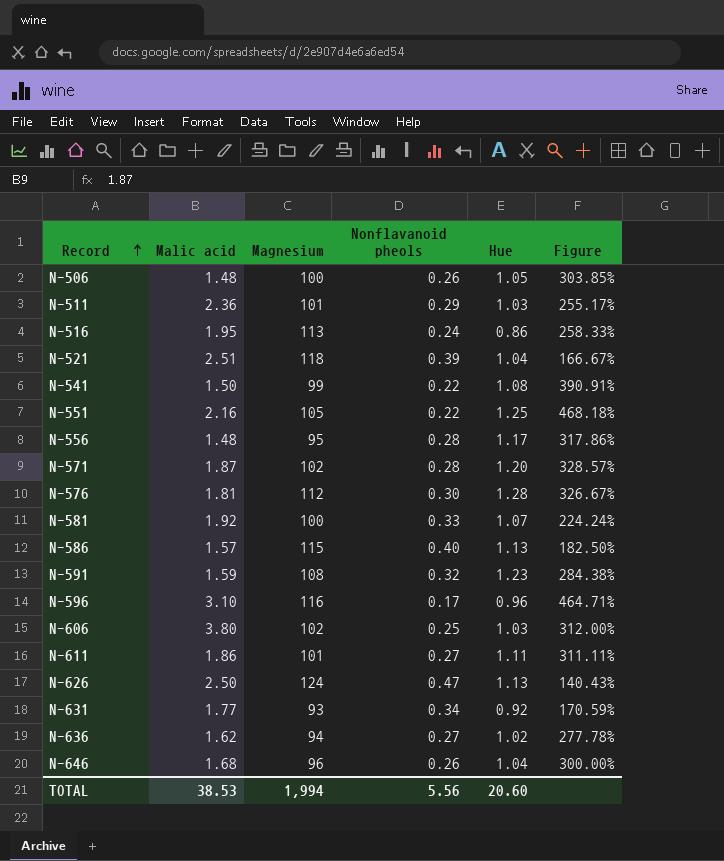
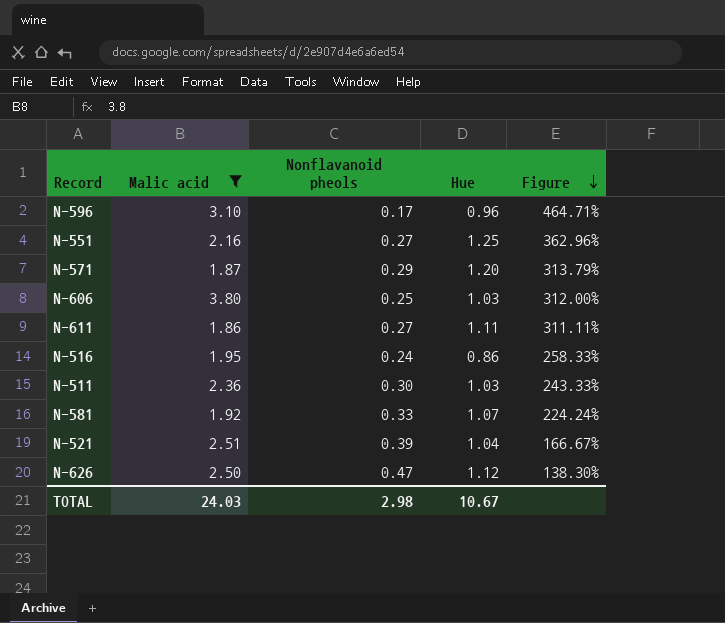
filter: none -> Malic acid >= 1.86
row order: Record ascending -> Figure descending
column Magnesium | position: 3 -> none
N-551 | Nonflavanoid pheols: 0.22 -> 0.27
N-551 | Figure: 468.18% -> 362.96%
N-571 | Nonflavanoid pheols: 0.28 -> 0.29
N-571 | Figure: 328.57% -> 313.79%
N-511 | Nonflavanoid pheols: 0.29 -> 0.30
N-511 | Figure: 255.17% -> 243.33%
N-626 | Hue: 1.13 -> 1.12
N-626 | Figure: 140.43% -> 138.30%
TOTAL | Malic acid: 38.53 -> 24.03
TOTAL | Nonflavanoid pheols: 5.56 -> 2.98
TOTAL | Hue: 20.60 -> 10.67

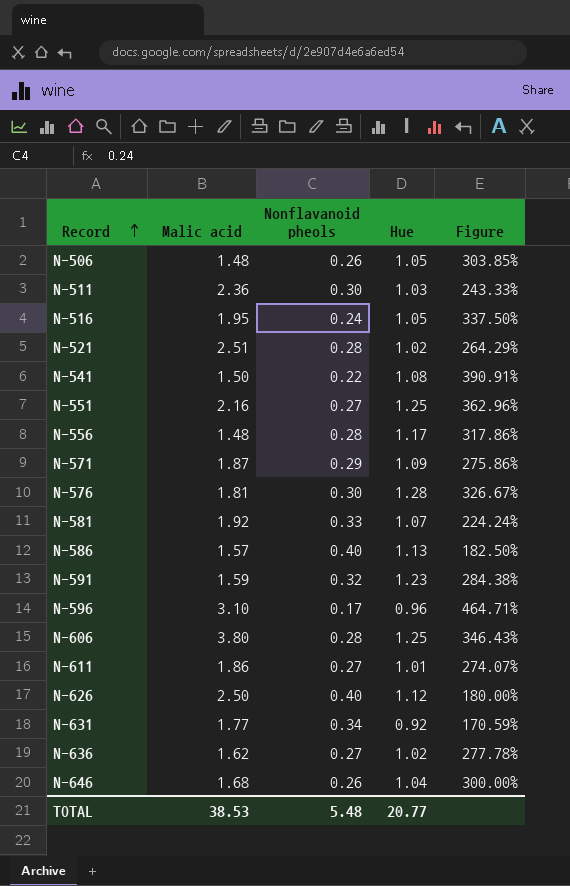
filter: Malic acid >= 1.86 -> none
row order: Figure descending -> Record ascending
N-516 | Hue: 0.86 -> 1.05
N-516 | Figure: 258.33% -> 337.50%
N-521 | Nonflavanoid pheols: 0.39 -> 0.28
N-521 | Hue: 1.04 -> 1.02
N-521 | Figure: 166.67% -> 264.29%
N-571 | Hue: 1.20 -> 1.09
N-571 | Figure: 313.79% -> 275.86%
N-606 | Nonflavanoid pheols: 0.25 -> 0.28
N-606 | Hue: 1.03 -> 1.25
N-606 | Figure: 312.00% -> 346.43%
N-611 | Hue: 1.11 -> 1.01
N-611 | Figure: 311.11% -> 274.07%
N-626 | Nonflavanoid pheols: 0.47 -> 0.40
N-626 | Figure: 138.30% -> 180.00%
TOTAL | Malic acid: 24.03 -> 38.53
TOTAL | Nonflavanoid pheols: 2.98 -> 5.48
TOTAL | Hue: 10.67 -> 20.77

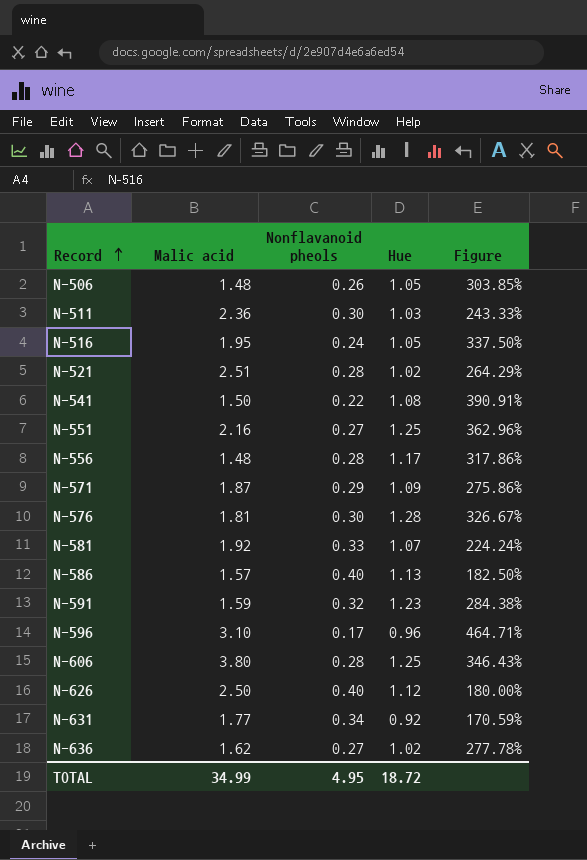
row N-611: 1.86 | 0.27 | 1.01 | 274.07% -> none
row N-646: 1.68 | 0.26 | 1.04 | 300.00% -> none
TOTAL | Malic acid: 38.53 -> 34.99
TOTAL | Nonflavanoid pheols: 5.48 -> 4.95
TOTAL | Hue: 20.77 -> 18.72

